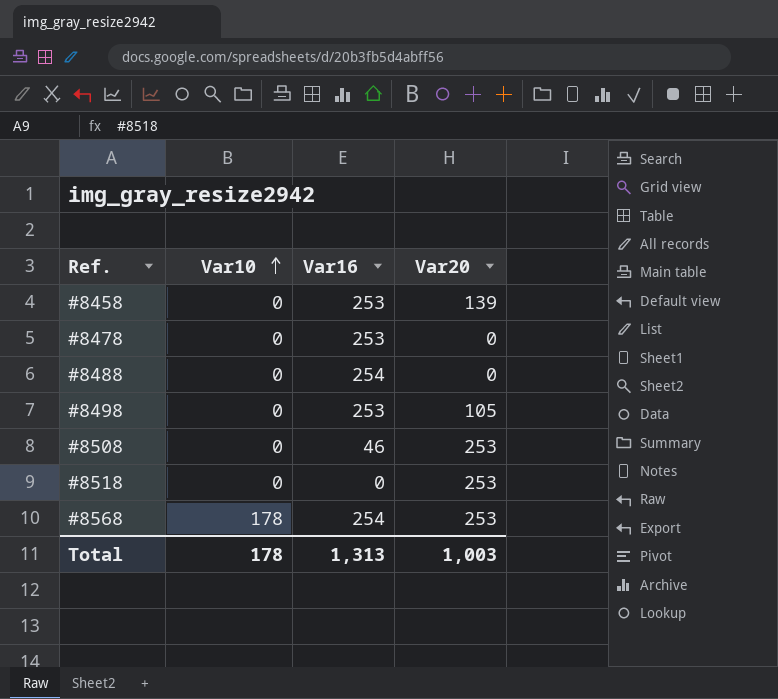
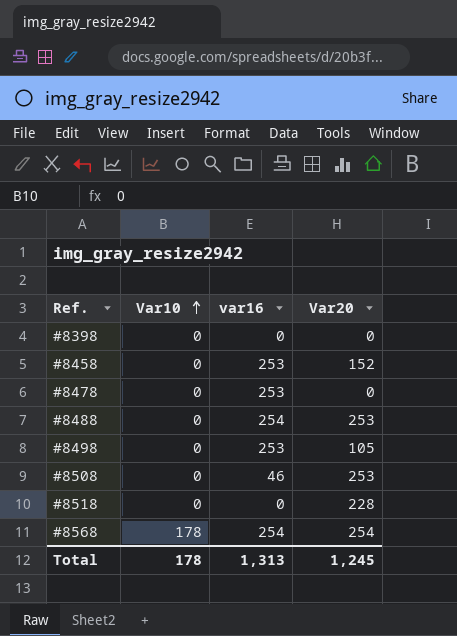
column name: Var16 -> var16
row #8398: none -> 0 | 0 | 0
#8458 | Var20: 139 -> 152
#8488 | Var20: 0 -> 253
#8518 | Var20: 253 -> 228
#8568 | Var20: 253 -> 254
Total | Var20: 1,003 -> 1,245

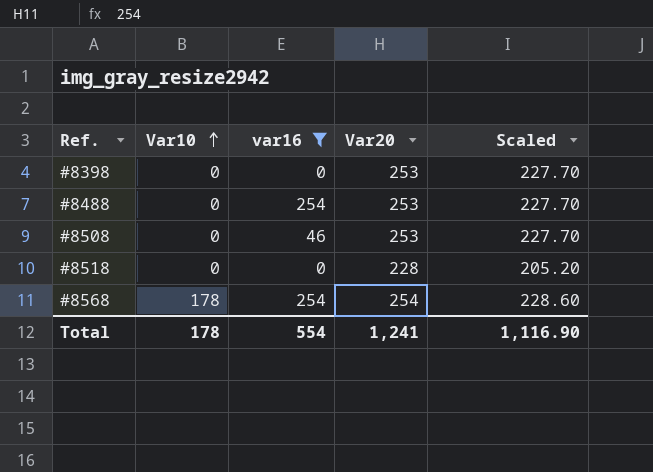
filter: none -> var16 != 253
column Scaled | formula: none -> [Var20] * 0.9
#8398 | Var20: 0 -> 253
Total | var16: 1,313 -> 554
Total | Var20: 1,245 -> 1,241

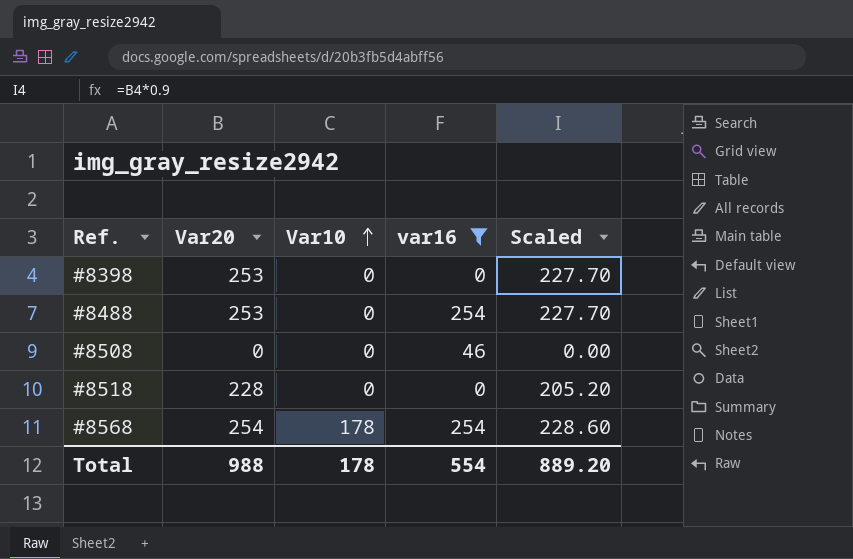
column Var20 | position: 4 -> 2
#8508 | Var20: 253 -> 0
#8508 | Scaled: 227.70 -> 0.00
Total | Var20: 1,241 -> 988
Total | Scaled: 1,116.90 -> 889.20

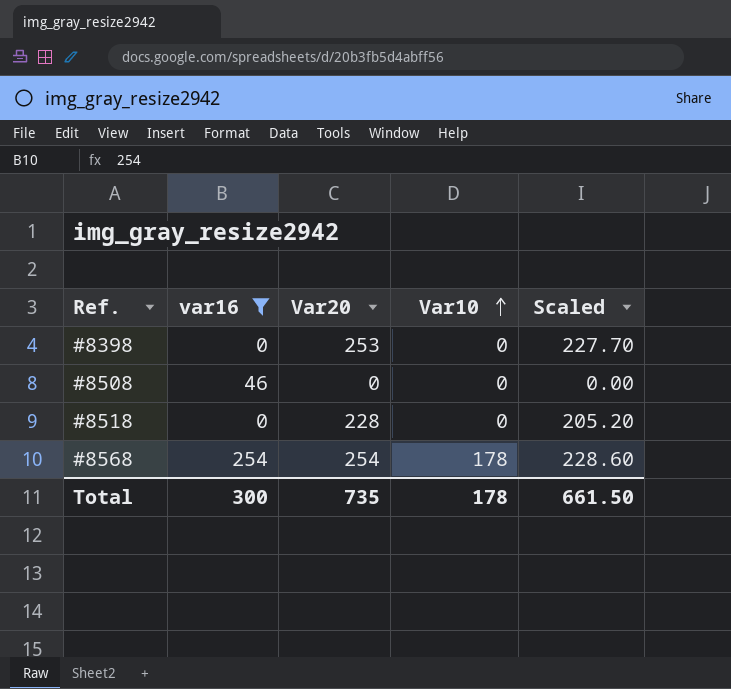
column var16 | position: 4 -> 2
row #8488: 253 | 0 | 254 | 227.70 -> none
Total | var16: 554 -> 300
Total | Var20: 988 -> 735
Total | Scaled: 889.20 -> 661.50

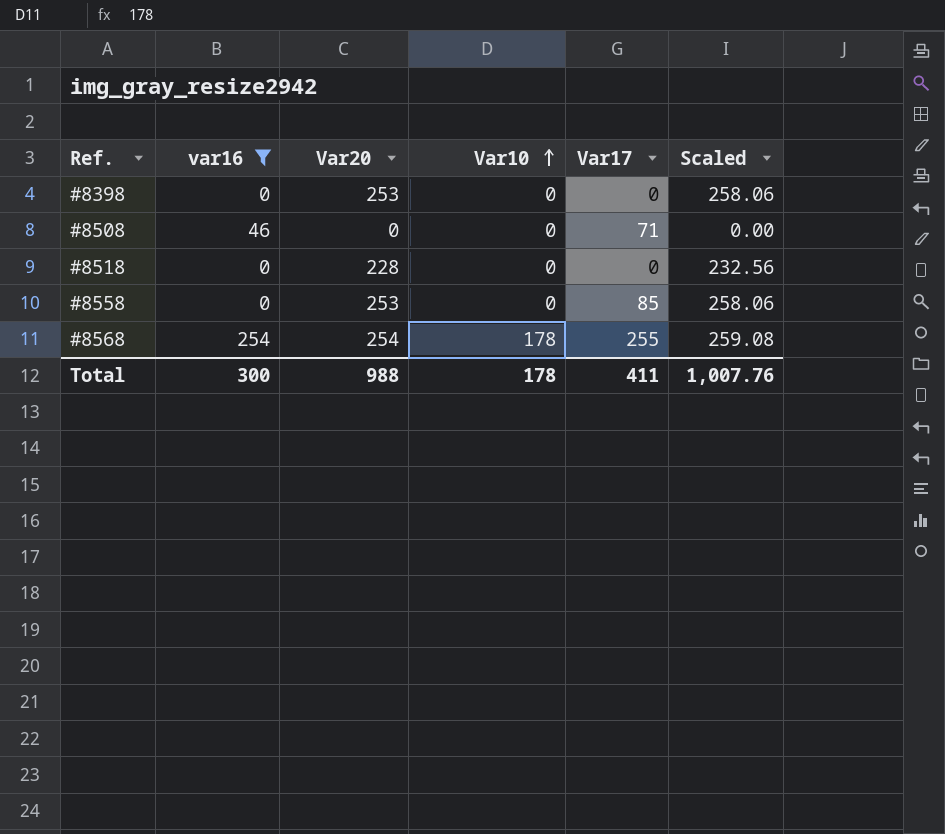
column Var17 | position: none -> 5
column Scaled | formula: [Var20] * 0.9 -> [Var20] * 1.02
row #8558: none -> 0 | 253 | 0 | 85 | 258.06
Total | Var20: 735 -> 988
Total | Scaled: 661.50 -> 1,007.76

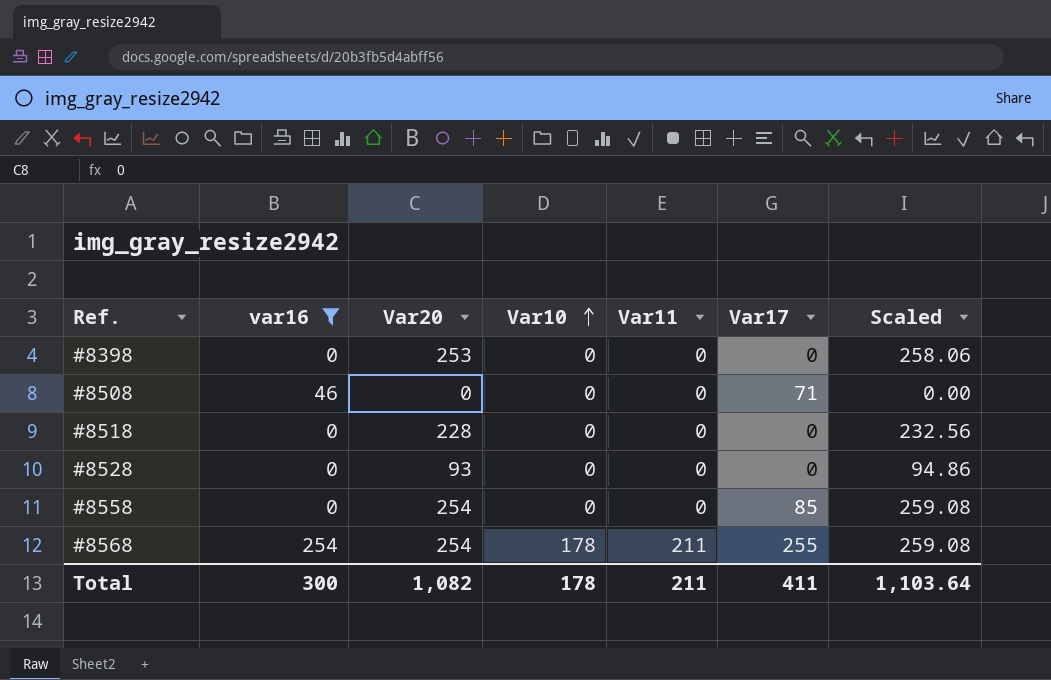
column Var11 | position: none -> 5
row #8528: none -> 0 | 93 | 0 | 0 | 0 | 94.86
#8558 | Var20: 253 -> 254
#8558 | Scaled: 258.06 -> 259.08
Total | Var20: 988 -> 1,082
Total | Scaled: 1,007.76 -> 1,103.64

